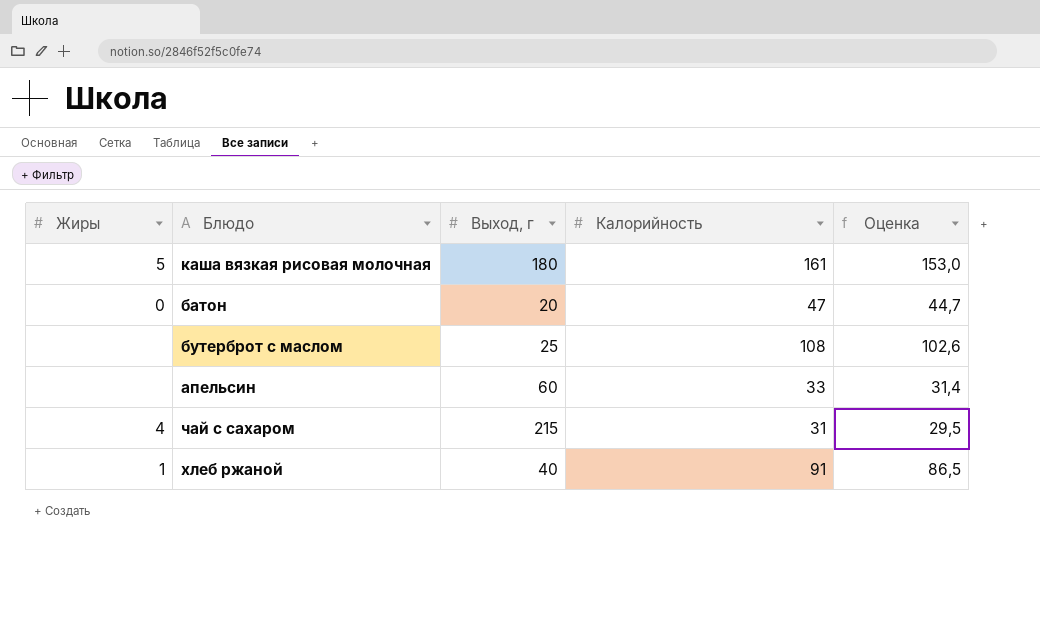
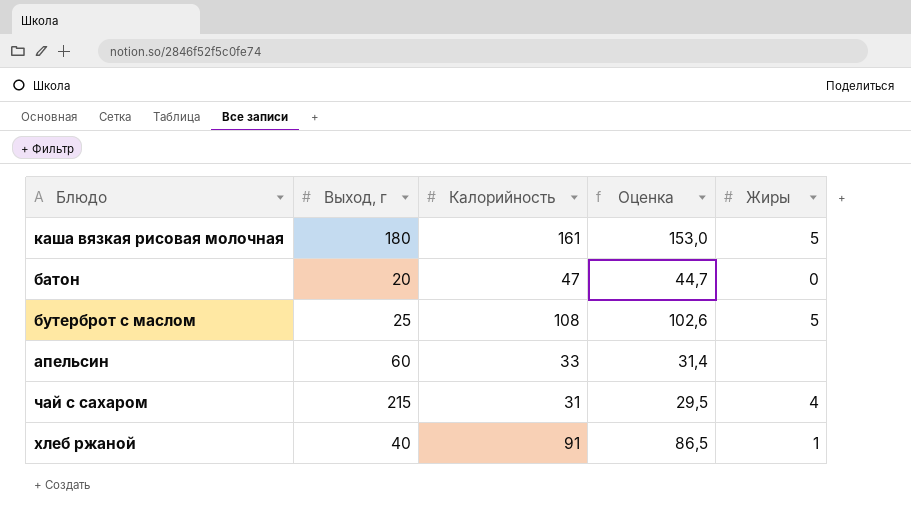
column Жиры | position: 1 -> 5
бутерброт с маслом | Жиры: none -> 5

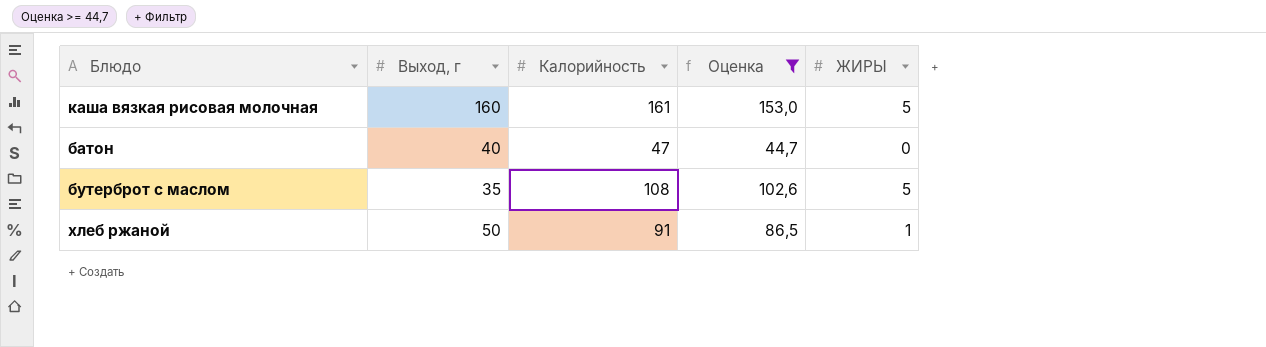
filter: none -> Оценка >= 44,7
column name: Жиры -> ЖИРЫ
каша вязкая рисовая молочная | Выход, г: 180 -> 160
батон | Выход, г: 20 -> 40
бутерброт с маслом | Выход, г: 25 -> 35
хлеб ржаной | Выход, г: 40 -> 50

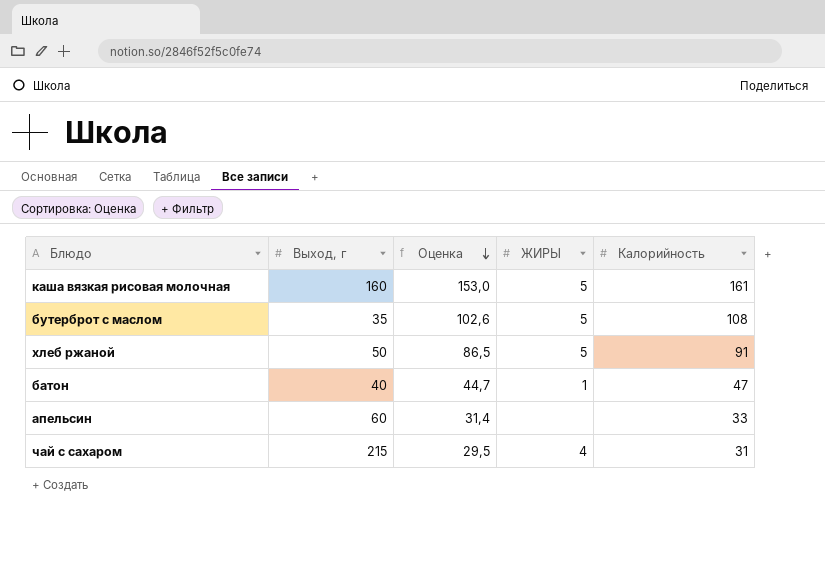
filter: Оценка >= 44,7 -> none
row order: none -> Оценка descending
column Калорийность | position: 3 -> 5
хлеб ржаной | ЖИРЫ: 1 -> 5
батон | ЖИРЫ: 0 -> 1

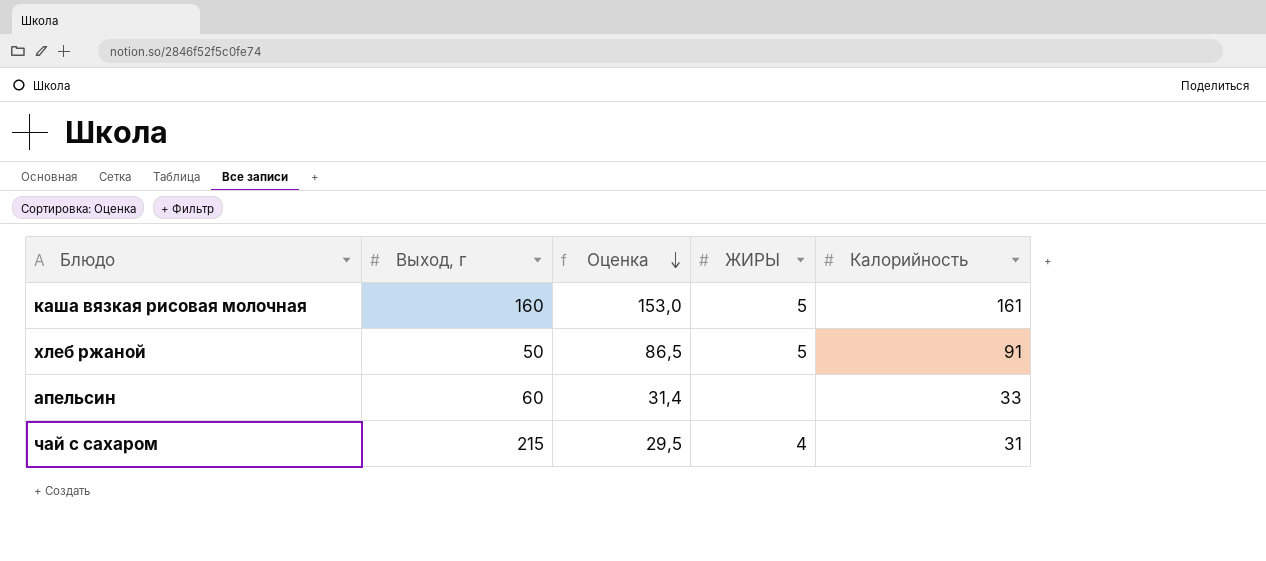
row бутерброт с маслом: 35 | 102,6 | 5 | 108 -> none
row батон: 40 | 44,7 | 1 | 47 -> none

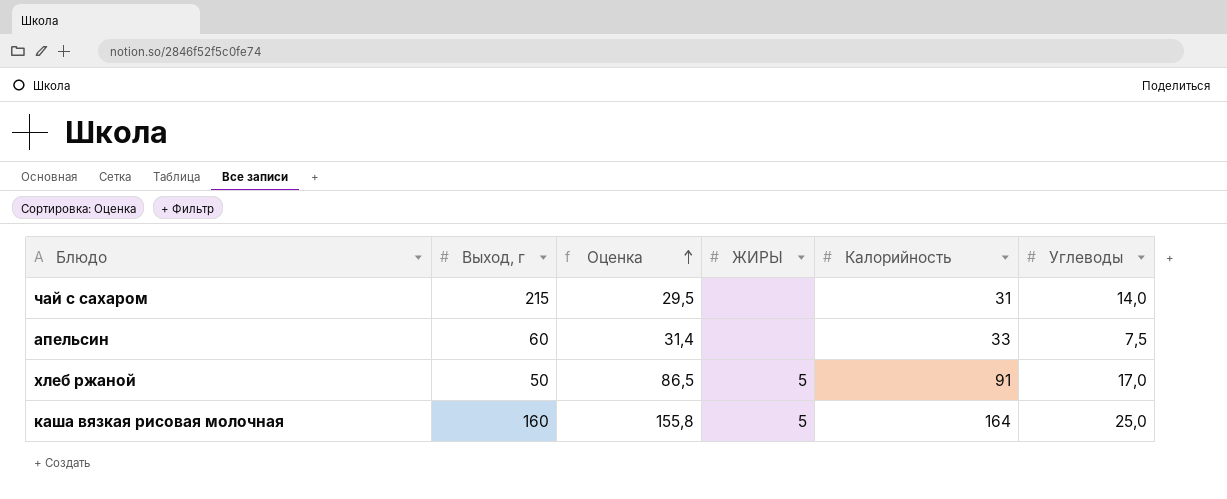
row order: Оценка descending -> Оценка ascending
column Углеводы | position: none -> 6
чай с сахаром | ЖИРЫ: 4 -> none
каша вязкая рисовая молочная | Оценка: 153,0 -> 155,8
каша вязкая рисовая молочная | Калорийность: 161 -> 164

